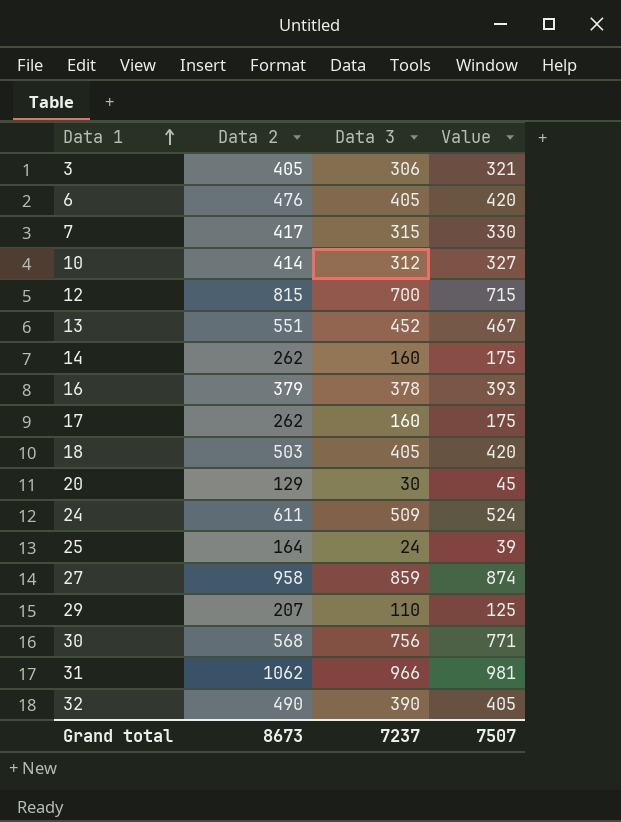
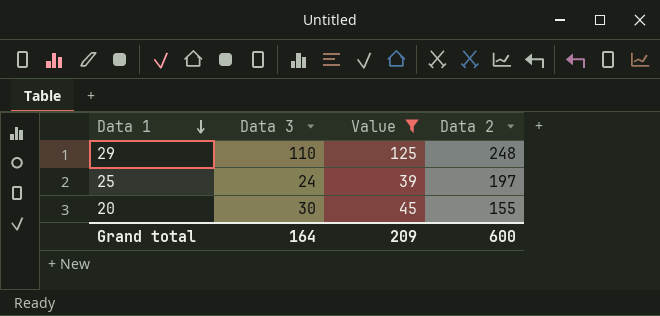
filter: none -> Value <= 125
row order: Data 1 ascending -> Data 1 descending
column Data 2 | position: 2 -> 4
29 | Data 2: 207 -> 248
25 | Data 2: 164 -> 197
20 | Data 2: 129 -> 155
Grand total | Data 3: 7237 -> 164
Grand total | Value: 7507 -> 209
Grand total | Data 2: 8673 -> 600

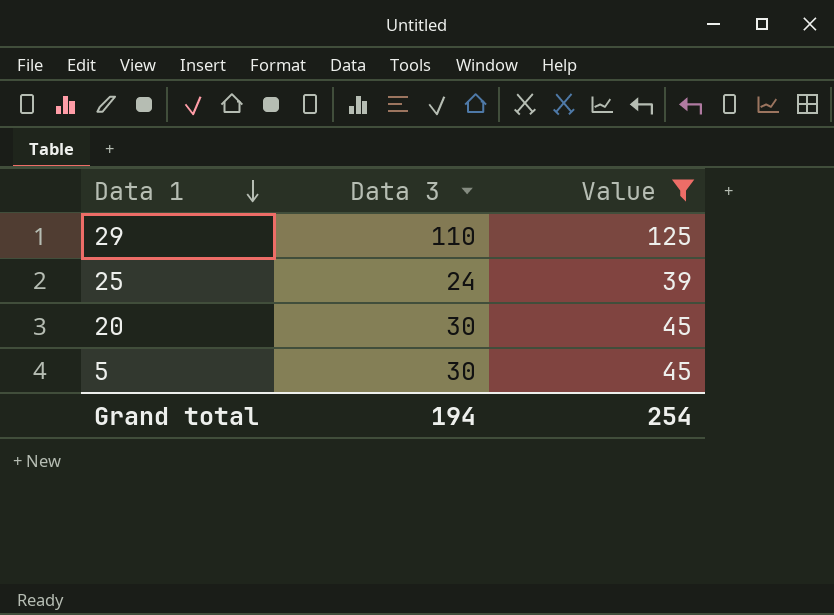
column Data 2 | position: 4 -> none
row 5: none -> 30 | 45
Grand total | Data 3: 164 -> 194
Grand total | Value: 209 -> 254

